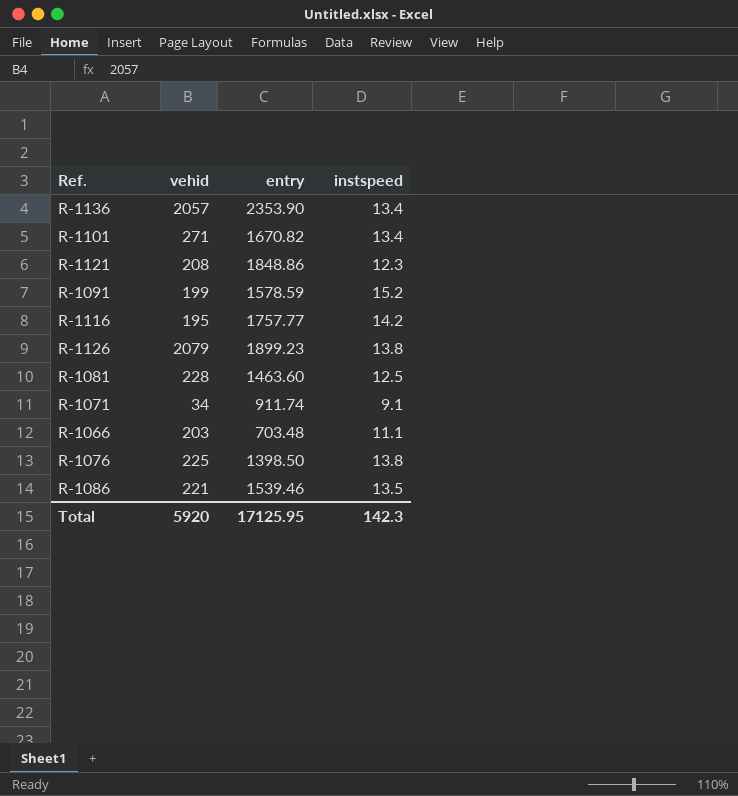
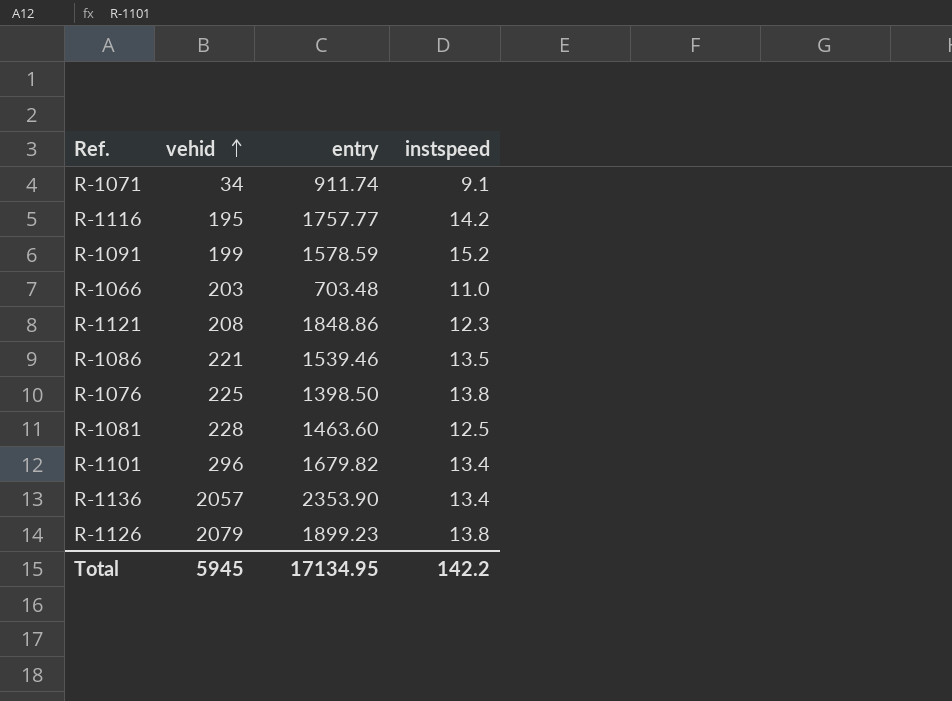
row order: none -> vehid ascending
R-1066 | instspeed: 11.1 -> 11.0
R-1101 | vehid: 271 -> 296
R-1101 | entry: 1670.82 -> 1679.82
Total | vehid: 5920 -> 5945
Total | entry: 17125.95 -> 17134.95
Total | instspeed: 142.3 -> 142.2

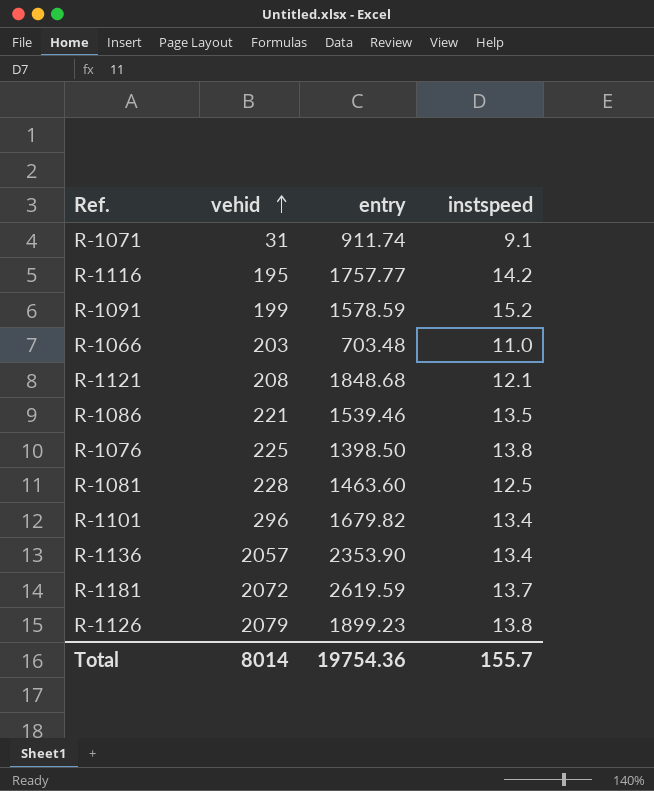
R-1071 | vehid: 34 -> 31
R-1121 | entry: 1848.86 -> 1848.68
R-1121 | instspeed: 12.3 -> 12.1
row R-1181: none -> 2072 | 2619.59 | 13.7
Total | vehid: 5945 -> 8014
Total | entry: 17134.95 -> 19754.36
Total | instspeed: 142.2 -> 155.7

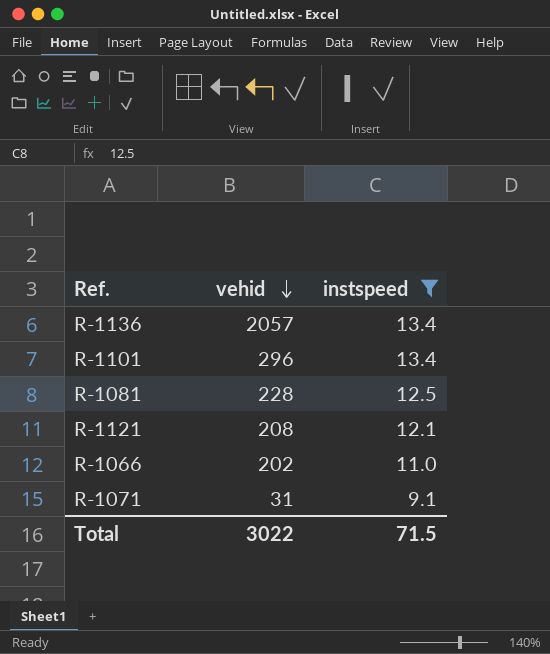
filter: none -> instspeed <= 13.4
row order: vehid ascending -> vehid descending
column entry | position: 3 -> none
R-1066 | vehid: 203 -> 202
Total | vehid: 8014 -> 3022
Total | instspeed: 155.7 -> 71.5

